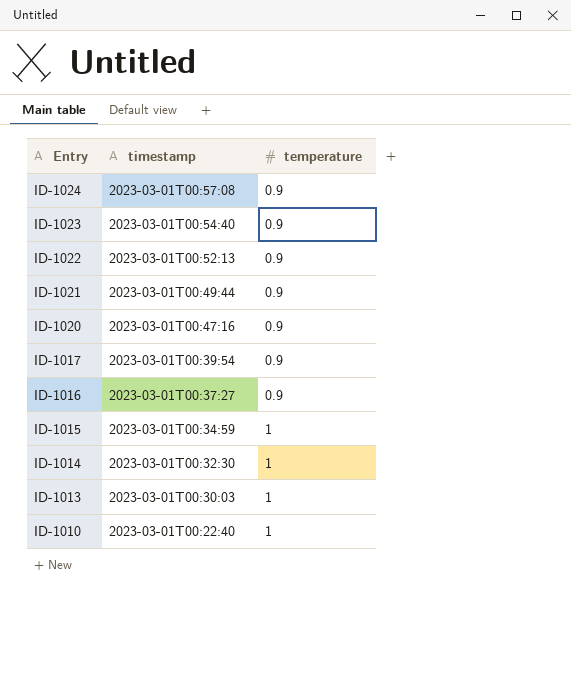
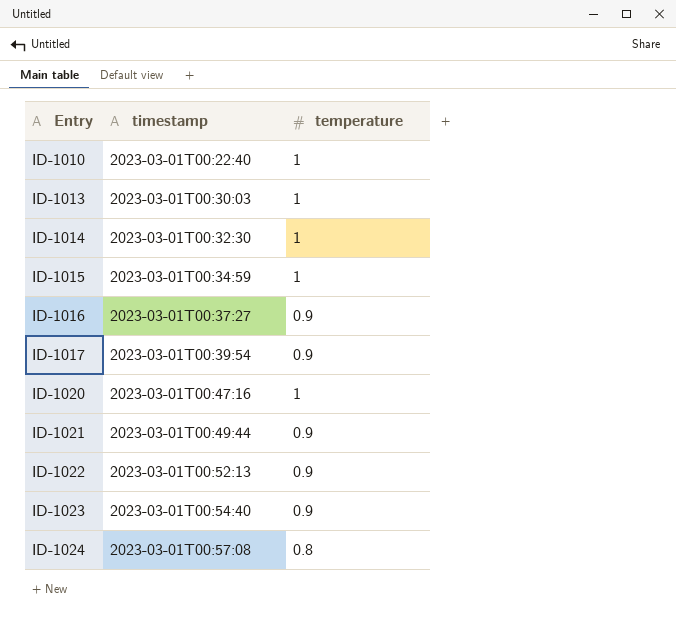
row order: Entry descending -> Entry ascending
ID-1020 | temperature: 0.9 -> 1
ID-1024 | temperature: 0.9 -> 0.8

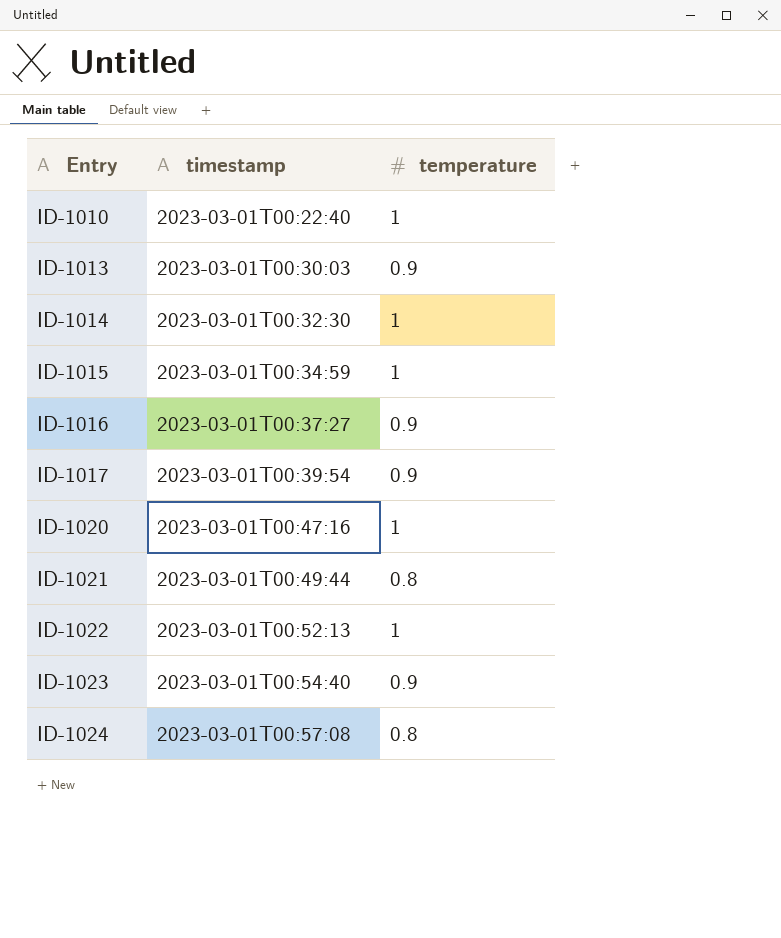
ID-1013 | temperature: 1 -> 0.9
ID-1021 | temperature: 0.9 -> 0.8
ID-1022 | temperature: 0.9 -> 1

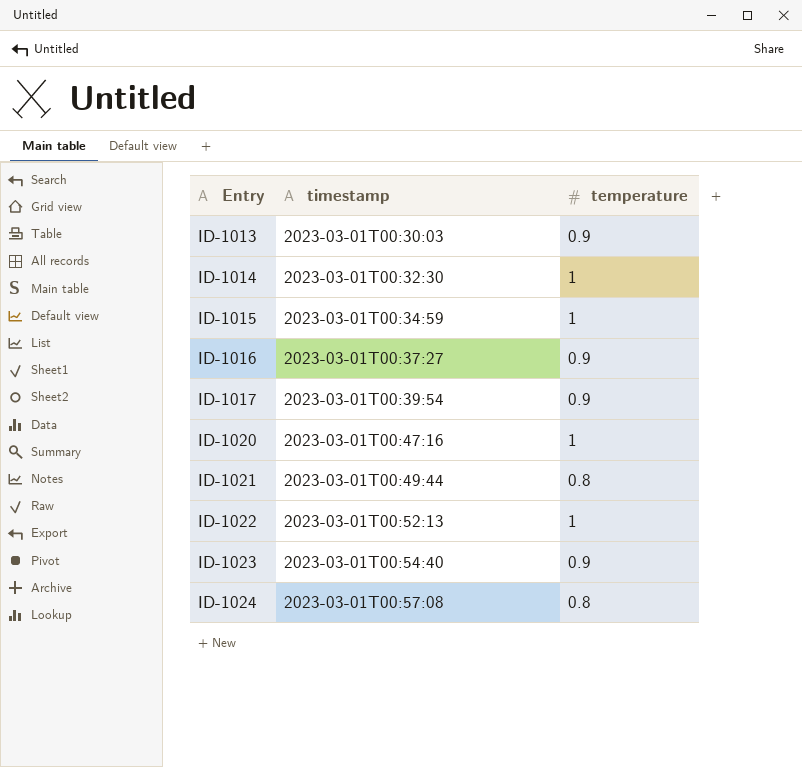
row ID-1010: 2023-03-01T00:22:40 | 1 -> none

